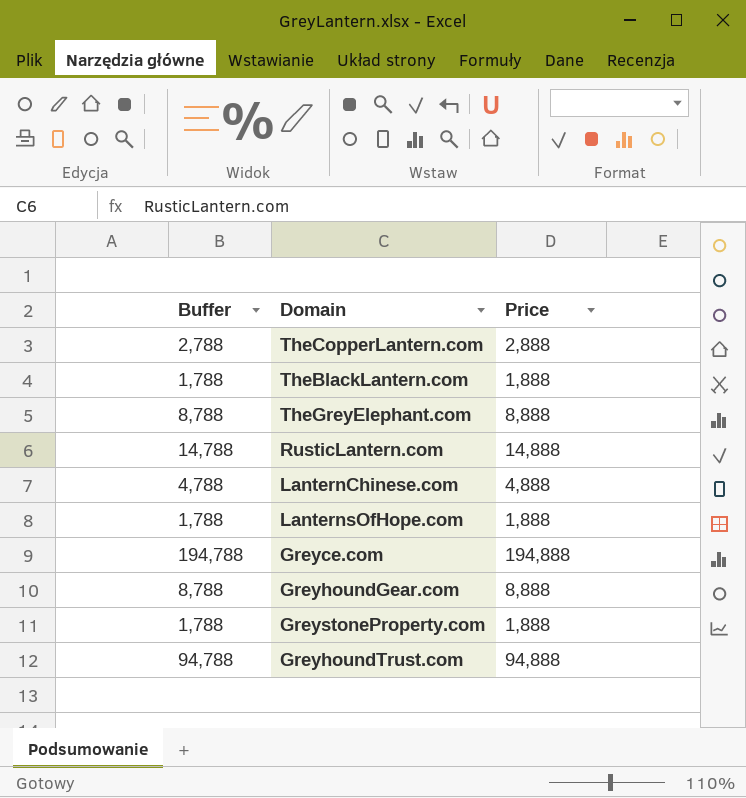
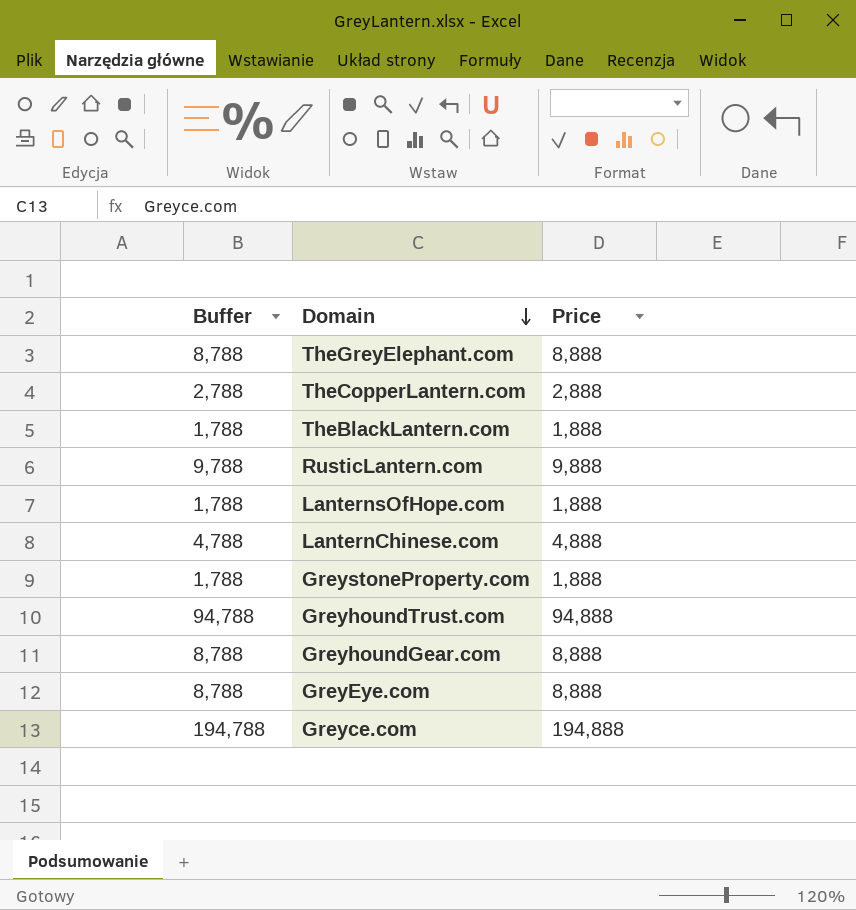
row order: none -> Domain descending
RusticLantern.com | Buffer: 14,788 -> 9,788
RusticLantern.com | Price: 14,888 -> 9,888
row GreyEye.com: none -> 8,788 | 8,888

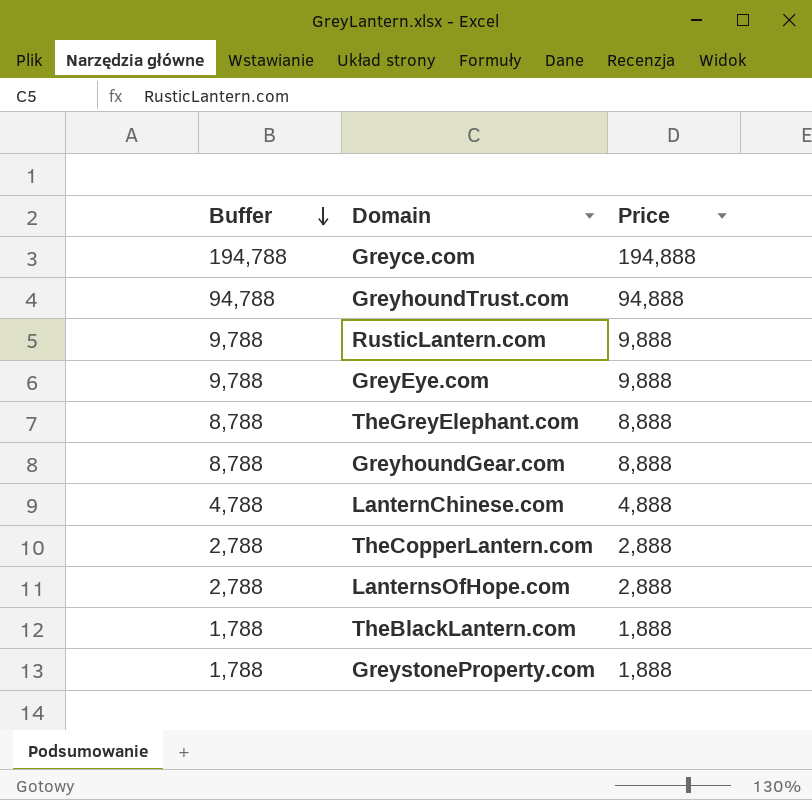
row order: Domain descending -> Buffer descending
GreyEye.com | Buffer: 8,788 -> 9,788
GreyEye.com | Price: 8,888 -> 9,888
LanternsOfHope.com | Buffer: 1,788 -> 2,788
LanternsOfHope.com | Price: 1,888 -> 2,888

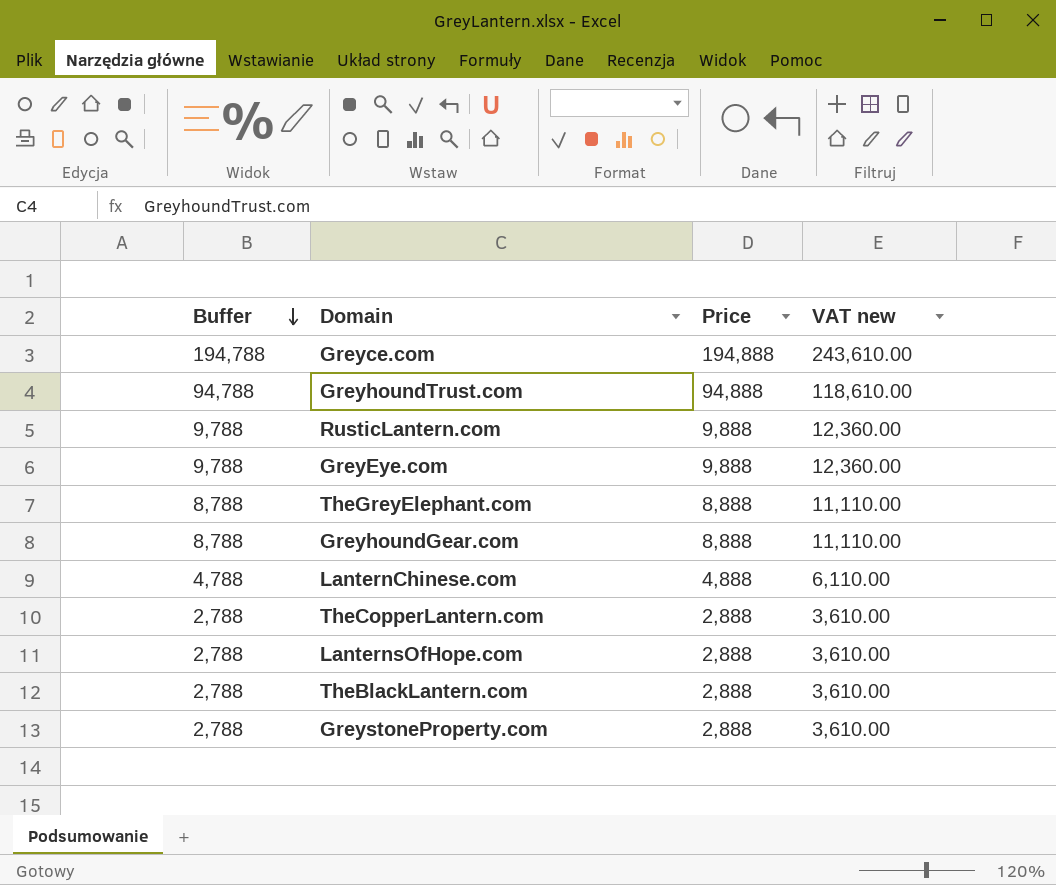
column VAT new | formula: none -> [Price] * 1.25
TheBlackLantern.com | Buffer: 1,788 -> 2,788
TheBlackLantern.com | Price: 1,888 -> 2,888
GreystoneProperty.com | Buffer: 1,788 -> 2,788
GreystoneProperty.com | Price: 1,888 -> 2,888

